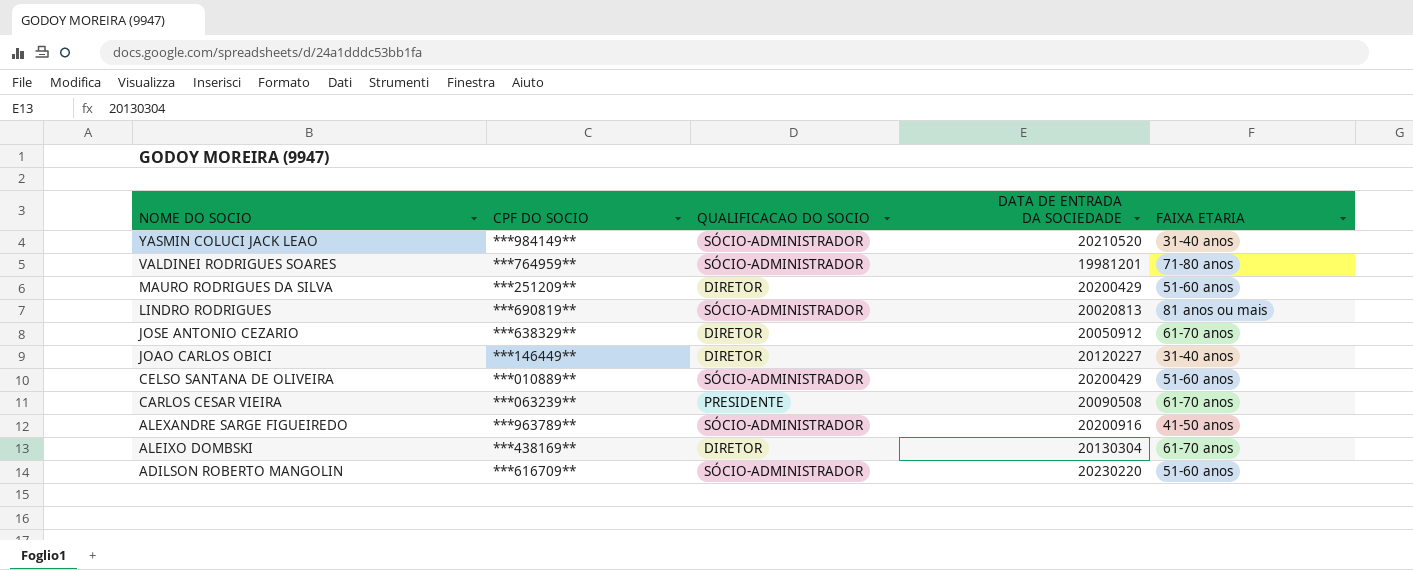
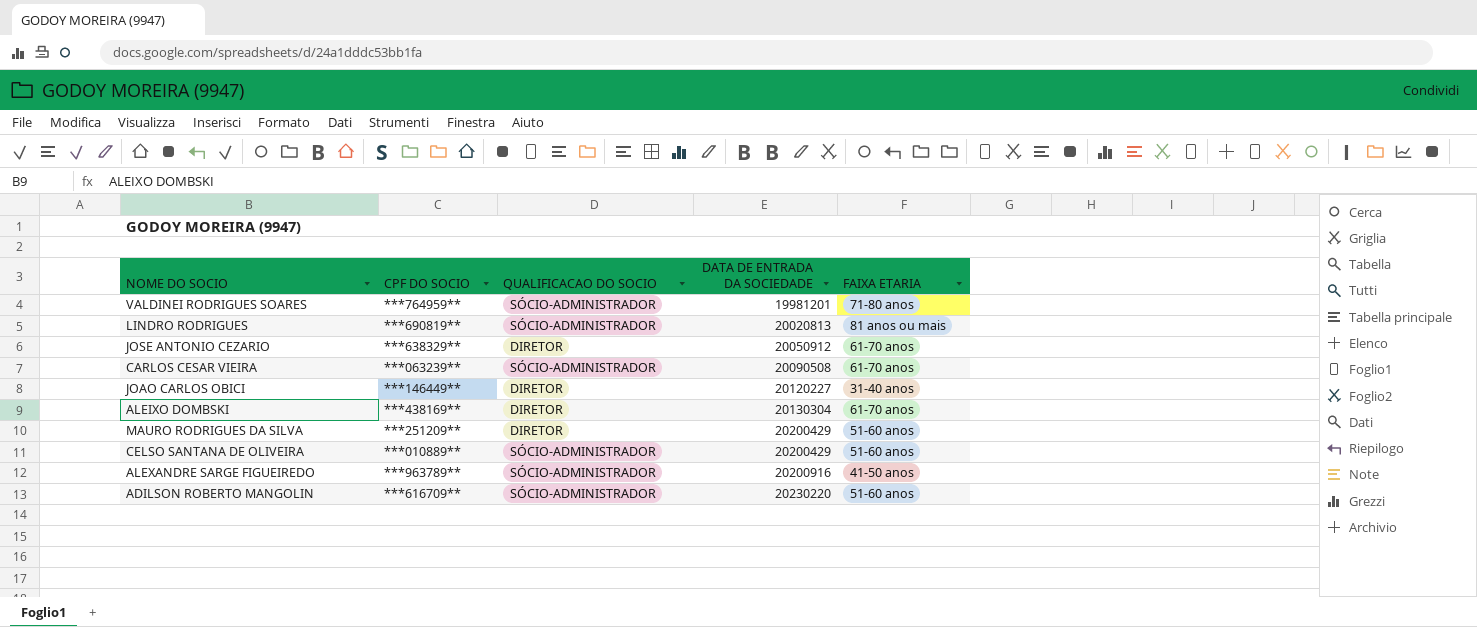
row order: NOME DO SOCIO descending -> DATA DE ENTRADA DA SOCIEDADE ascending
row YASMIN COLUCI JACK LEAO: ***984149** | SÓCIO-ADMINISTRADOR | 20210520 | 31-40 anos -> none
CARLOS CESAR VIEIRA | QUALIFICACAO DO SOCIO: PRESIDENTE -> SÓCIO-ADMINISTRADOR

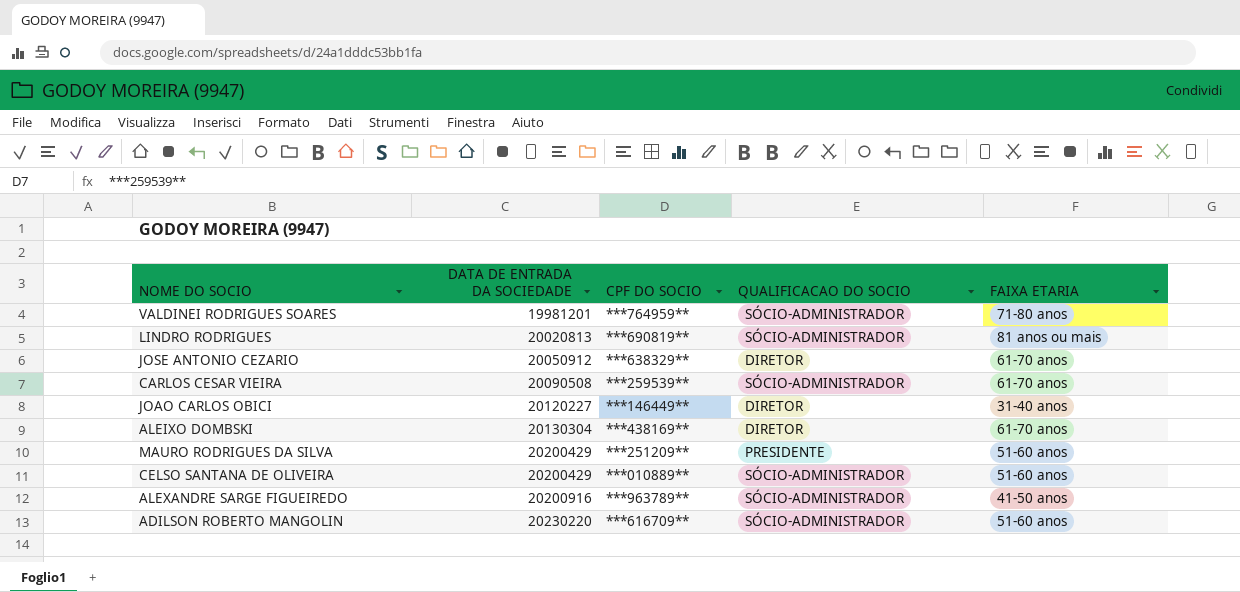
column DATA DE ENTRADA DA SOCIEDADE | position: 4 -> 2
CARLOS CESAR VIEIRA | CPF DO SOCIO: ***063239** -> ***259539**
MAURO RODRIGUES DA SILVA | QUALIFICACAO DO SOCIO: DIRETOR -> PRESIDENTE

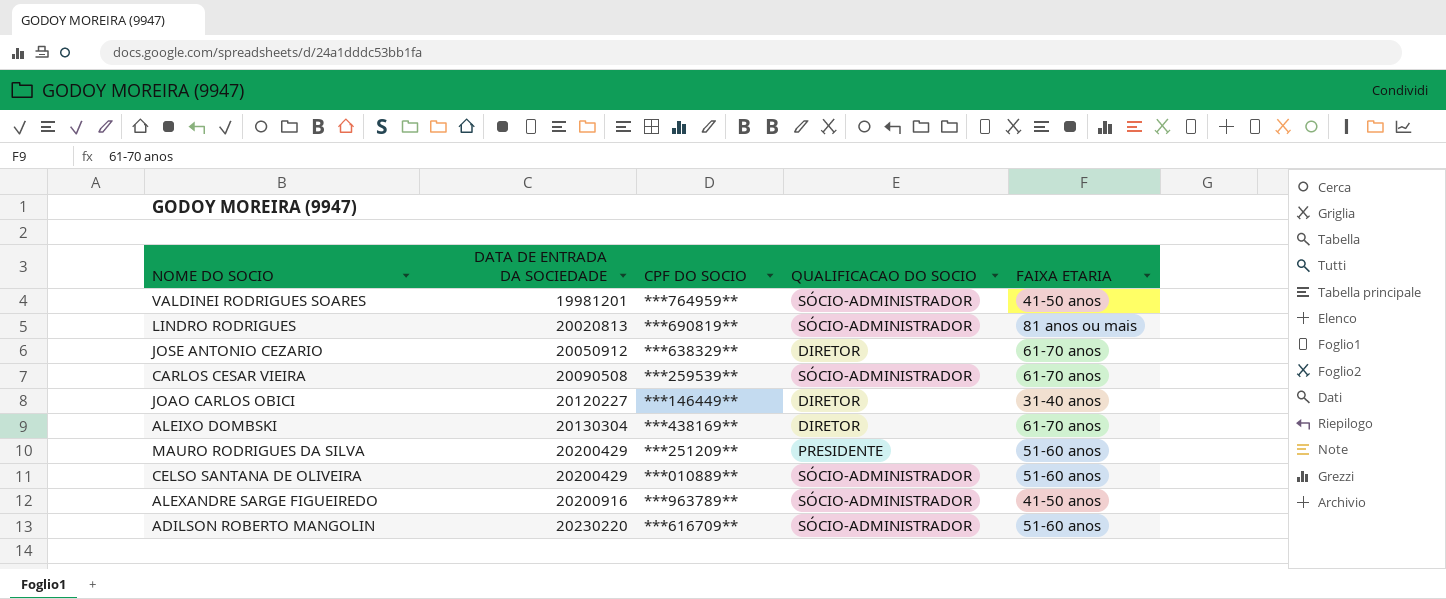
VALDINEI RODRIGUES SOARES | FAIXA ETARIA: 71-80 anos -> 41-50 anos

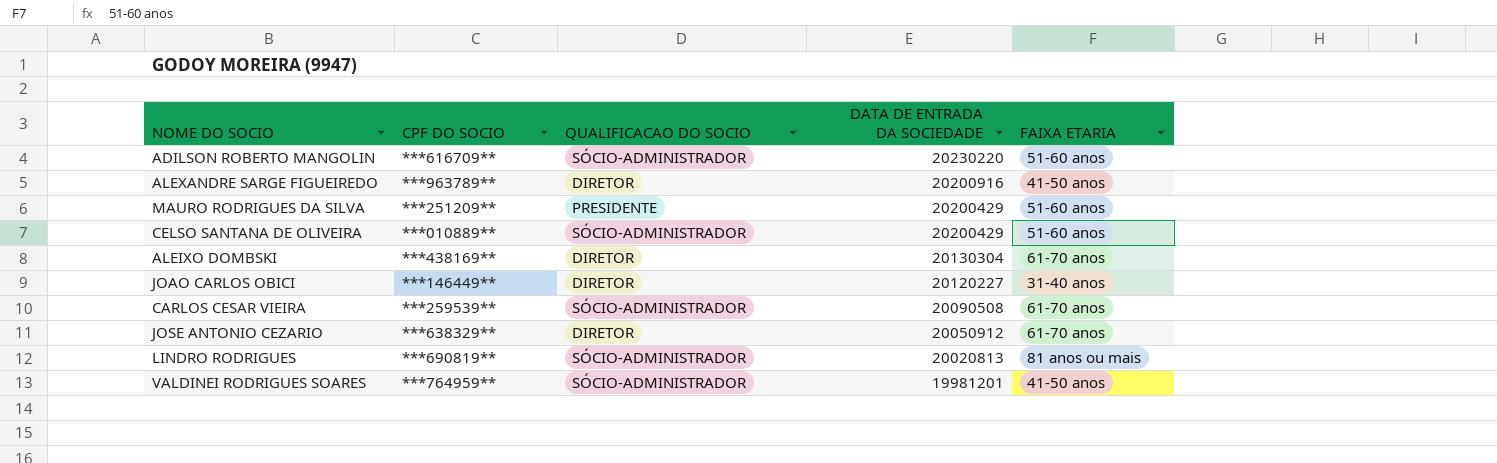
row order: DATA DE ENTRADA DA SOCIEDADE ascending -> DATA DE ENTRADA DA SOCIEDADE descending
column DATA DE ENTRADA DA SOCIEDADE | position: 2 -> 4
ALEXANDRE SARGE FIGUEIREDO | QUALIFICACAO DO SOCIO: SÓCIO-ADMINISTRADOR -> DIRETOR

